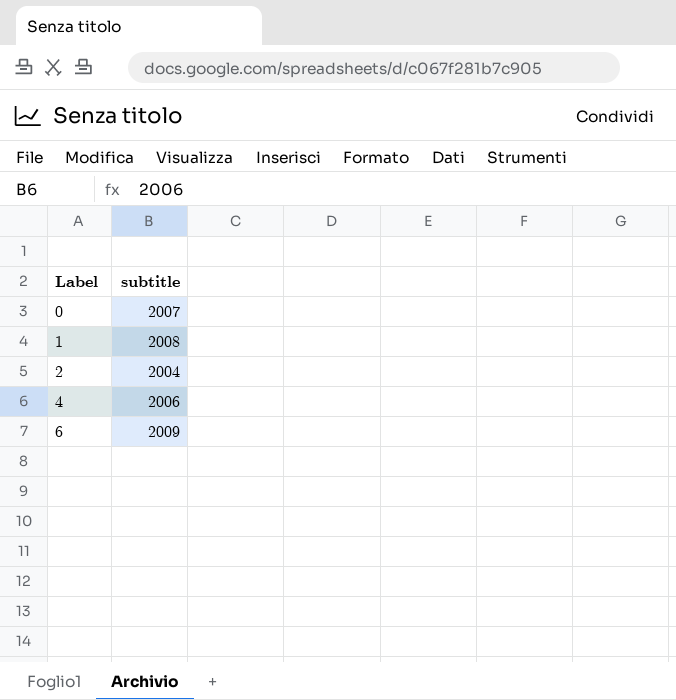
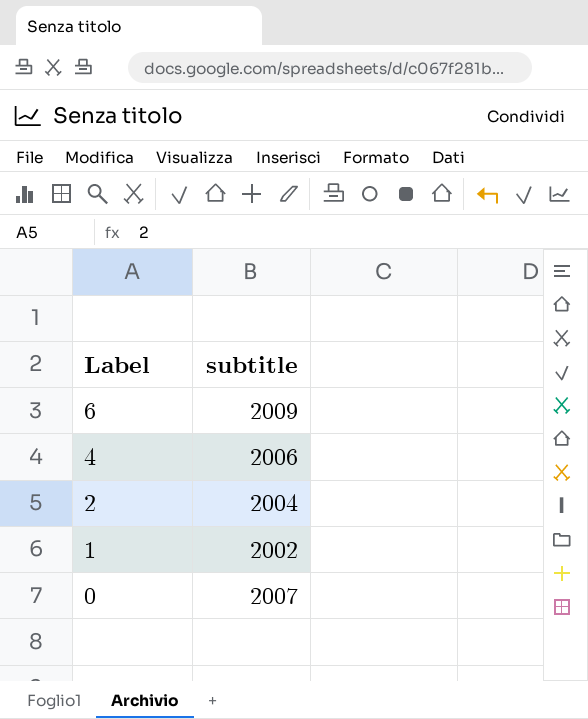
row order: Label ascending -> Label descending
1 | subtitle: 2008 -> 2002

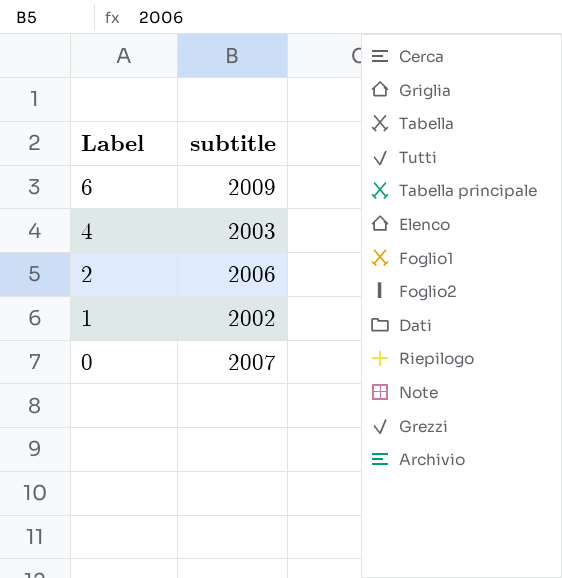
4 | subtitle: 2006 -> 2003
2 | subtitle: 2004 -> 2006

